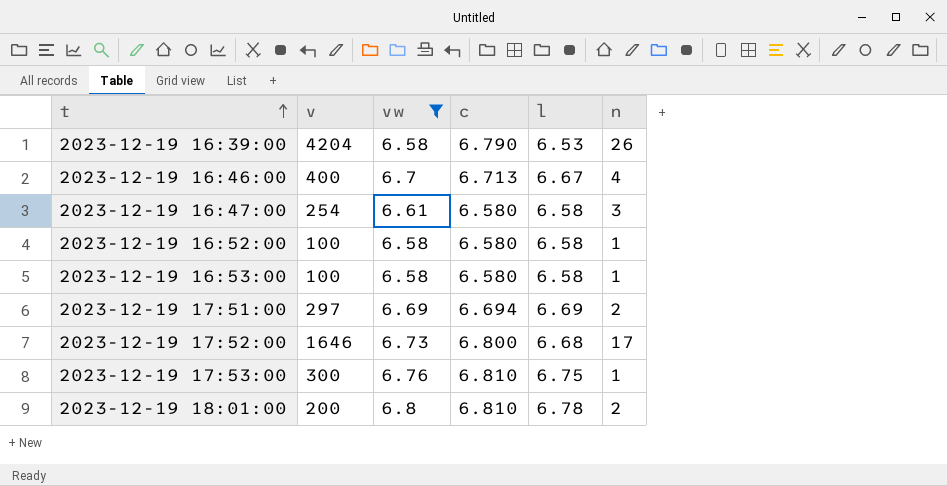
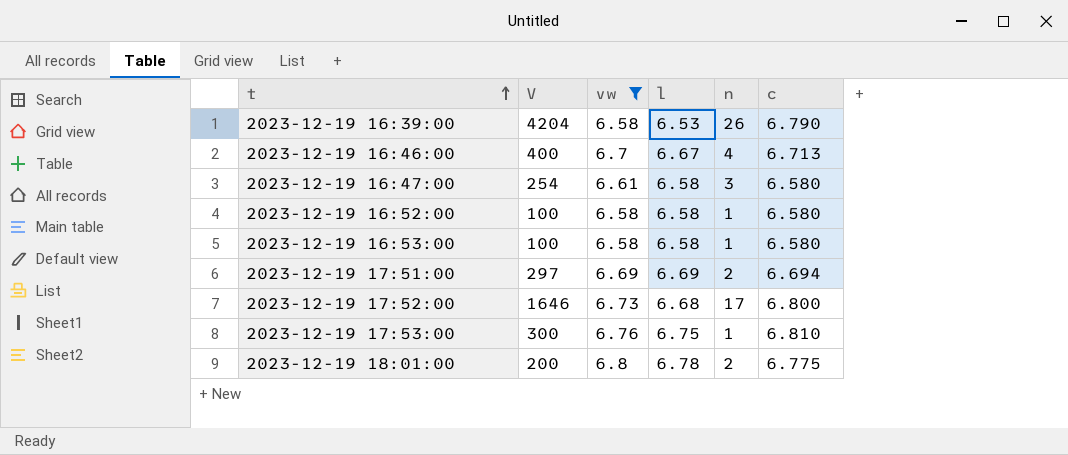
column name: v -> V
column c | position: 4 -> 6
2023-12-19 18:01:00 | c: 6.810 -> 6.775

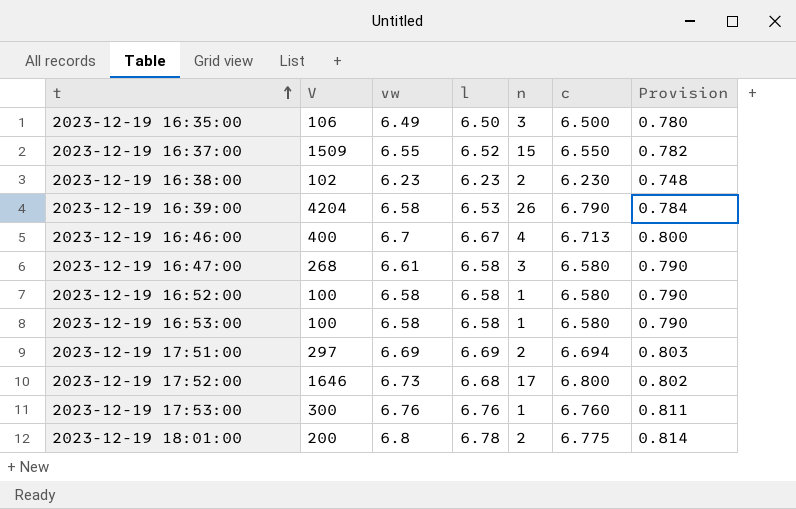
filter: vw >= 6.58 -> none
column Provision | formula: none -> [l] * 0.12
2023-12-19 16:47:00 | V: 254 -> 268
2023-12-19 17:53:00 | l: 6.75 -> 6.76
2023-12-19 17:53:00 | c: 6.810 -> 6.760

